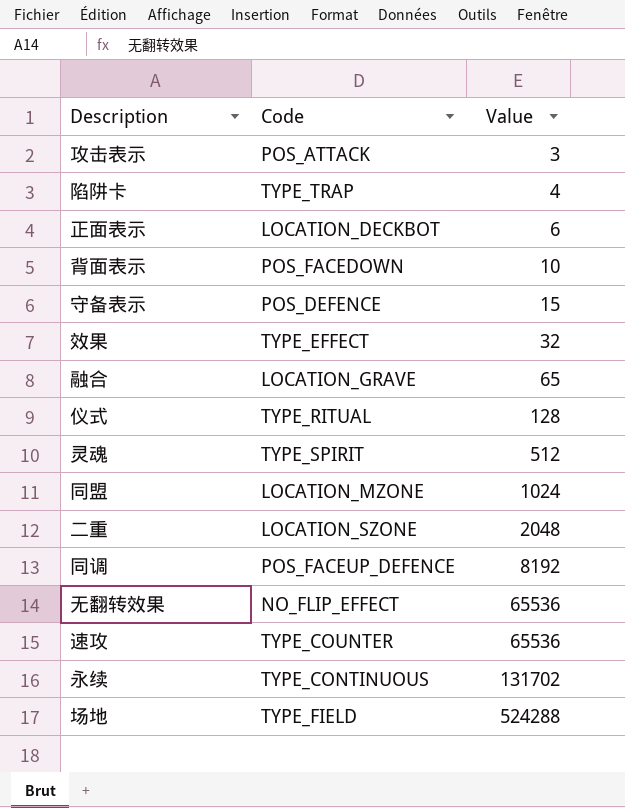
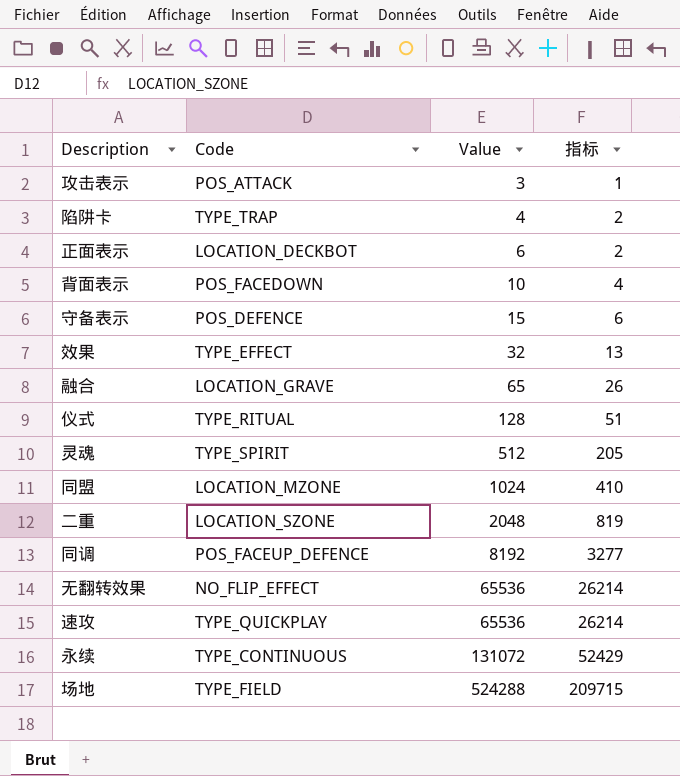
column 指标 | formula: none -> [Value] * 0.4
速攻 | Code: TYPE_COUNTER -> TYPE_QUICKPLAY
永续 | Value: 131702 -> 131072

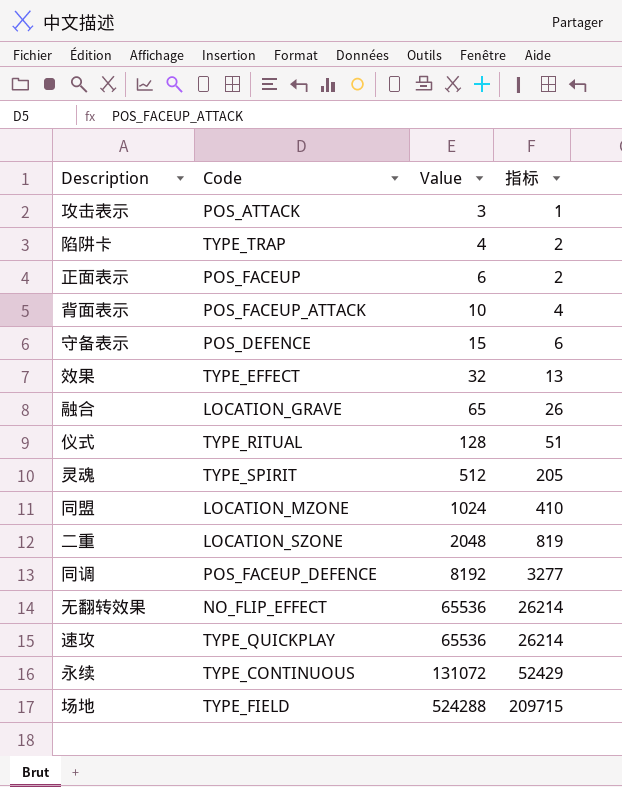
正面表示 | Code: LOCATION_DECKBOT -> POS_FACEUP
背面表示 | Code: POS_FACEDOWN -> POS_FACEUP_ATTACK

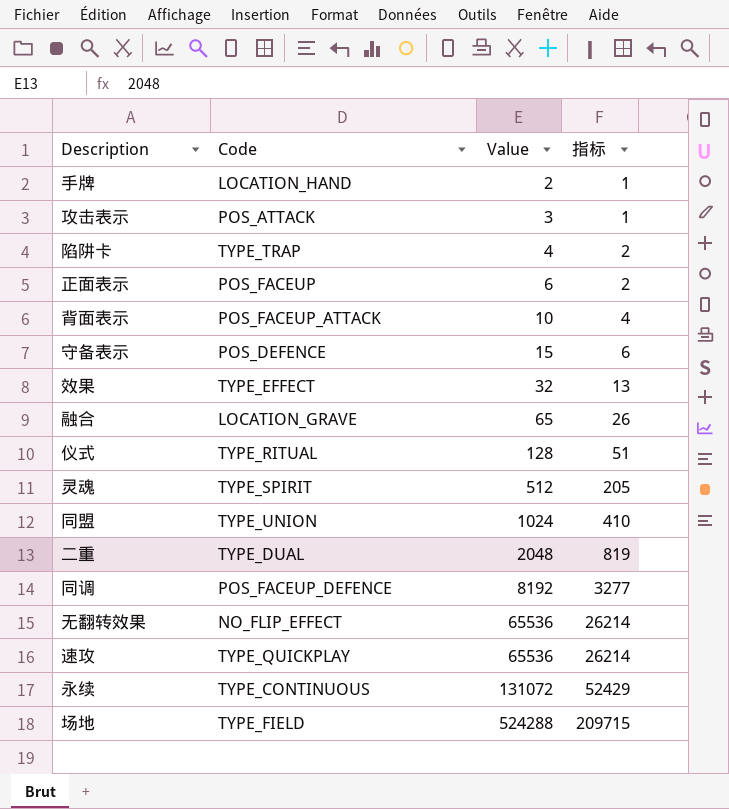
row 手牌: none -> LOCATION_HAND | 2 | 1
同盟 | Code: LOCATION_MZONE -> TYPE_UNION
二重 | Code: LOCATION_SZONE -> TYPE_DUAL

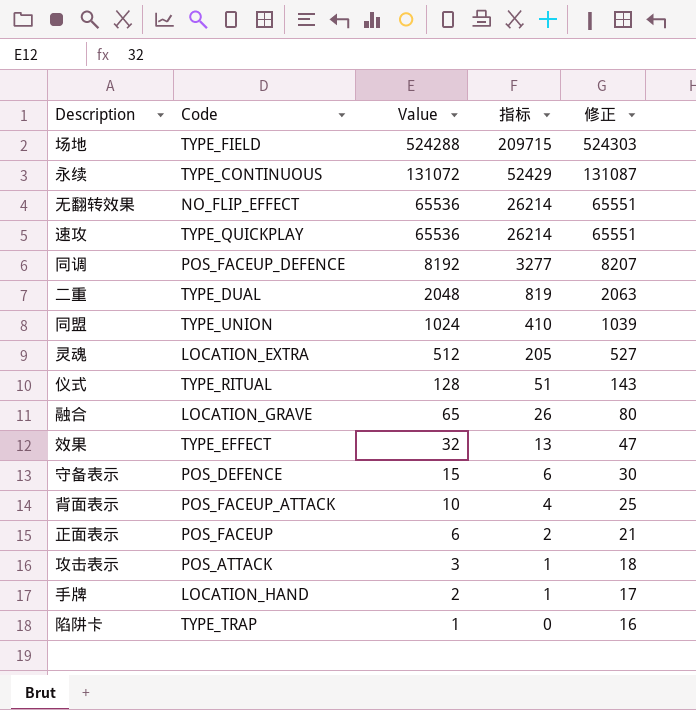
row order: Value ascending -> Value descending
column 修正 | formula: none -> [Value] + 15
灵魂 | Code: TYPE_SPIRIT -> LOCATION_EXTRA
陷阱卡 | Value: 4 -> 1
陷阱卡 | 指标: 2 -> 0

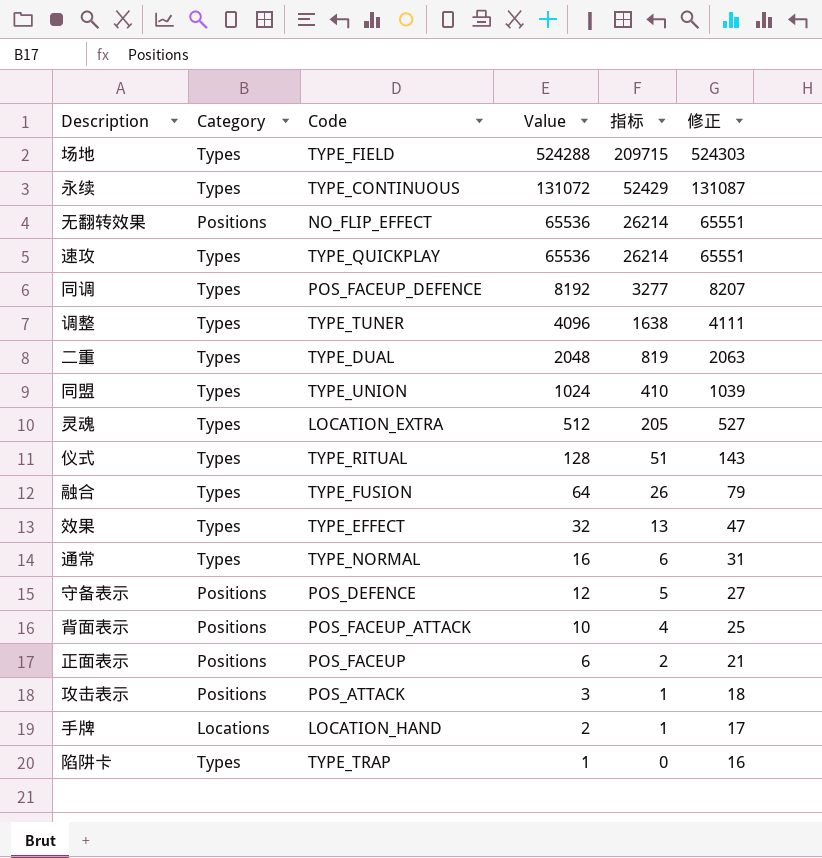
column Category | position: none -> 2
row 调整: none -> Types | TYPE_TUNER | 4096 | 1638 | 4111
融合 | Code: LOCATION_GRAVE -> TYPE_FUSION
融合 | Value: 65 -> 64
融合 | 修正: 80 -> 79
row 通常: none -> Types | TYPE_NORMAL | 16 | 6 | 31
守备表示 | Value: 15 -> 12
守备表示 | 指标: 6 -> 5
守备表示 | 修正: 30 -> 27

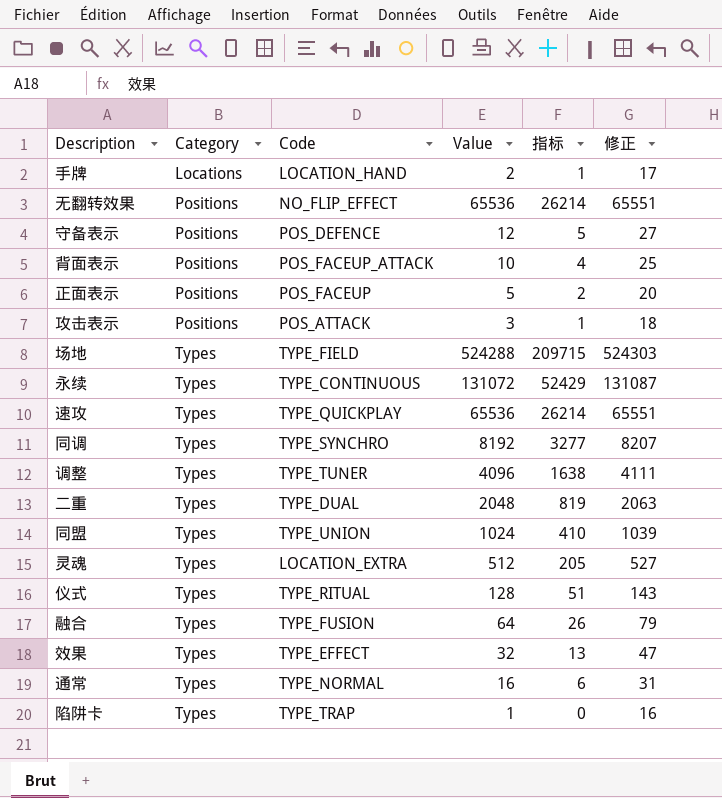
row order: Value descending -> Category ascending
正面表示 | Value: 6 -> 5
正面表示 | 修正: 21 -> 20
同调 | Code: POS_FACEUP_DEFENCE -> TYPE_SYNCHRO

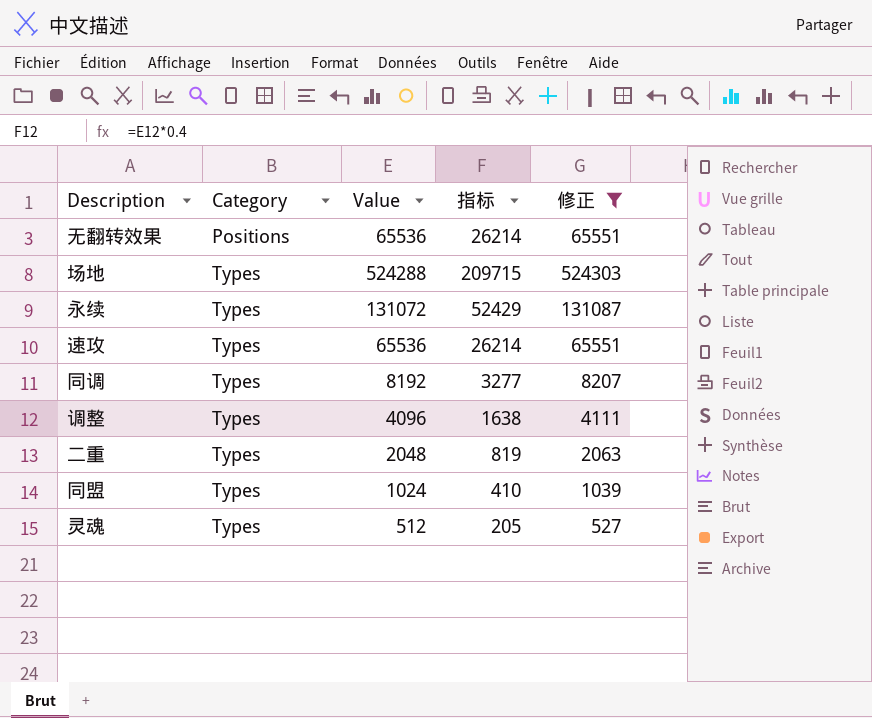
filter: none -> 修正 >= 527
column Code | position: 3 -> none

